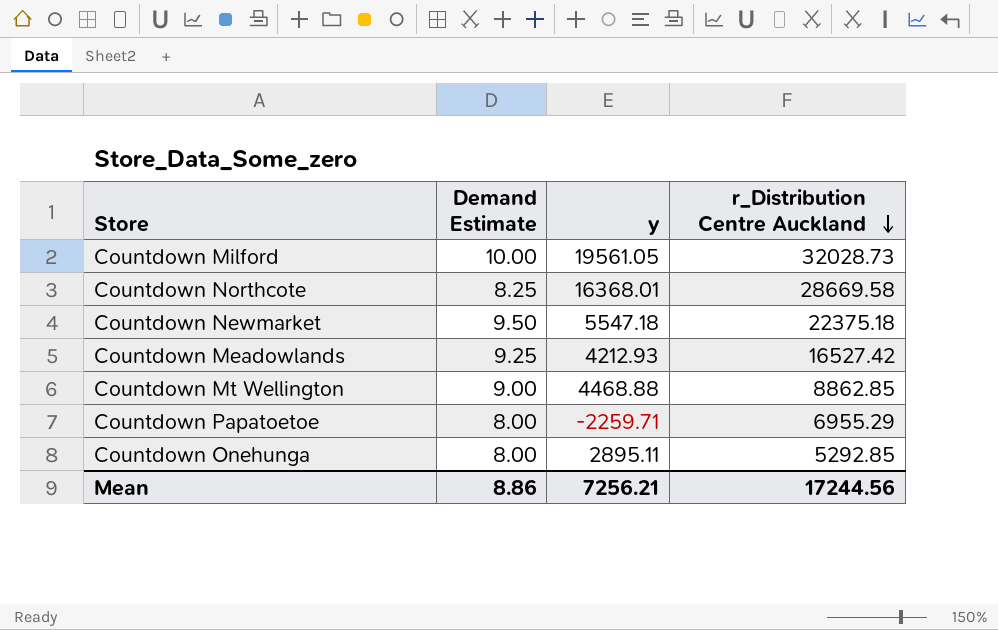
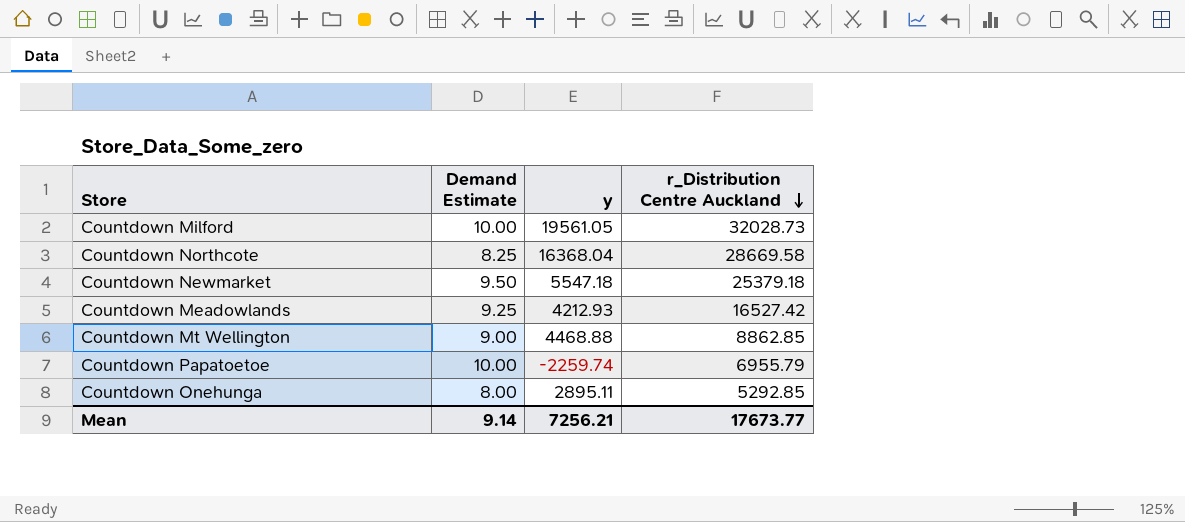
Countdown Northcote | y: 16368.01 -> 16368.04
Countdown Newmarket | r_Distribution Centre Auckland: 22375.18 -> 25379.18
Countdown Papatoetoe | Demand Estimate: 8.00 -> 10.00
Countdown Papatoetoe | y: -2259.71 -> -2259.74
Countdown Papatoetoe | r_Distribution Centre Auckland: 6955.29 -> 6955.79
Mean | Demand Estimate: 8.86 -> 9.14
Mean | r_Distribution Centre Auckland: 17244.56 -> 17673.77

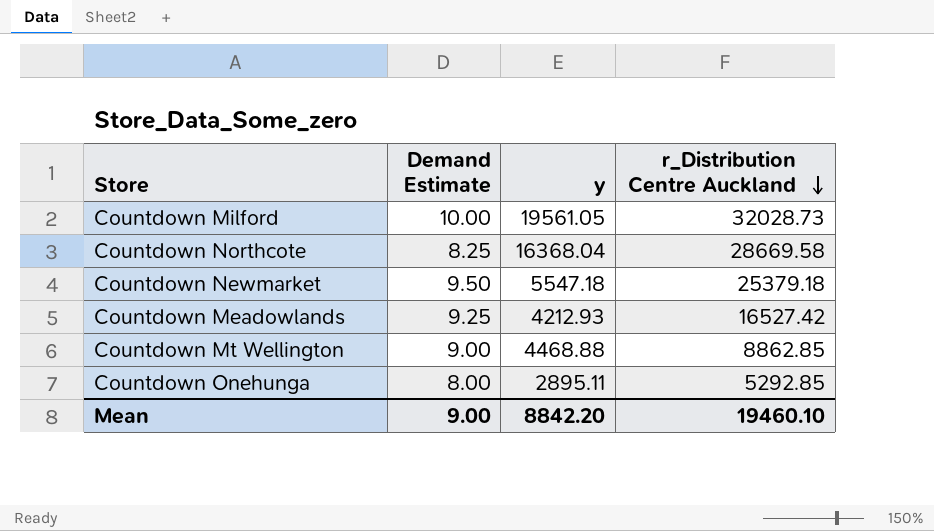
row Countdown Papatoetoe: 10.00 | -2259.74 | 6955.79 -> none
Mean | Demand Estimate: 9.14 -> 9.00
Mean | y: 7256.21 -> 8842.20
Mean | r_Distribution Centre Auckland: 17673.77 -> 19460.10

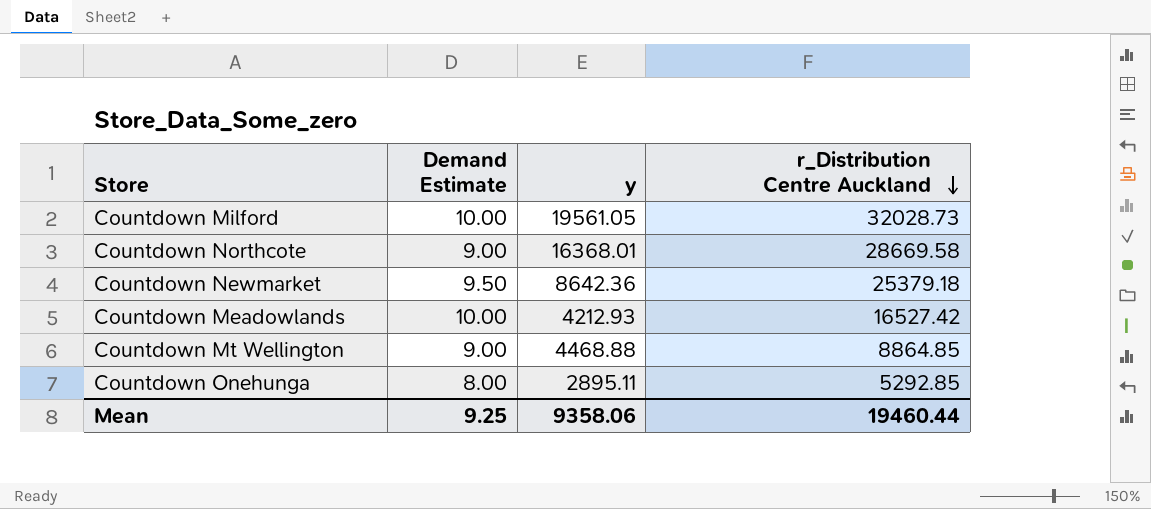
Countdown Northcote | Demand Estimate: 8.25 -> 9.00
Countdown Northcote | y: 16368.04 -> 16368.01
Countdown Newmarket | y: 5547.18 -> 8642.36
Countdown Meadowlands | Demand Estimate: 9.25 -> 10.00
Countdown Mt Wellington | r_Distribution Centre Auckland: 8862.85 -> 8864.85
Mean | Demand Estimate: 9.00 -> 9.25
Mean | y: 8842.20 -> 9358.06
Mean | r_Distribution Centre Auckland: 19460.10 -> 19460.44

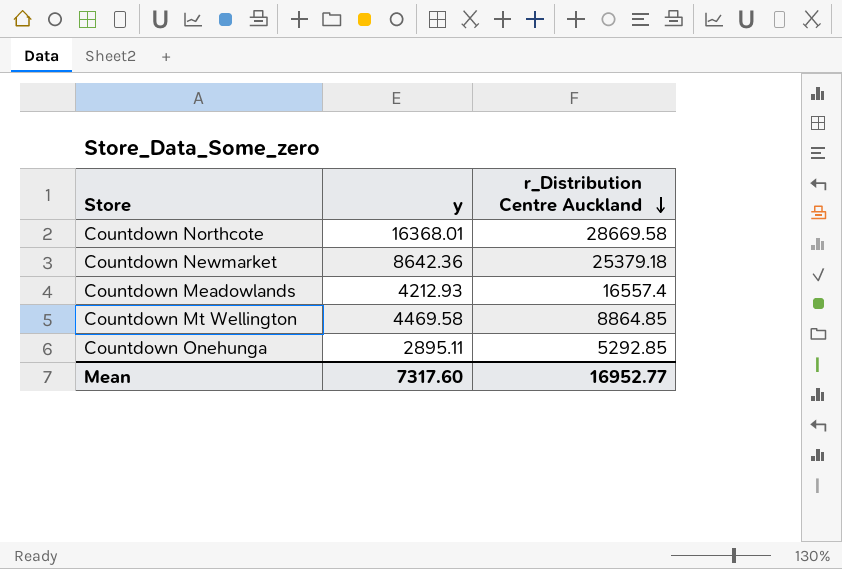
column Demand Estimate | position: 2 -> none
row Countdown Milford: 10.00 | 19561.05 | 32028.73 -> none
Countdown Meadowlands | r_Distribution Centre Auckland: 16527.42 -> 16557.4
Countdown Mt Wellington | y: 4468.88 -> 4469.58
Mean | y: 9358.06 -> 7317.60
Mean | r_Distribution Centre Auckland: 19460.44 -> 16952.77

